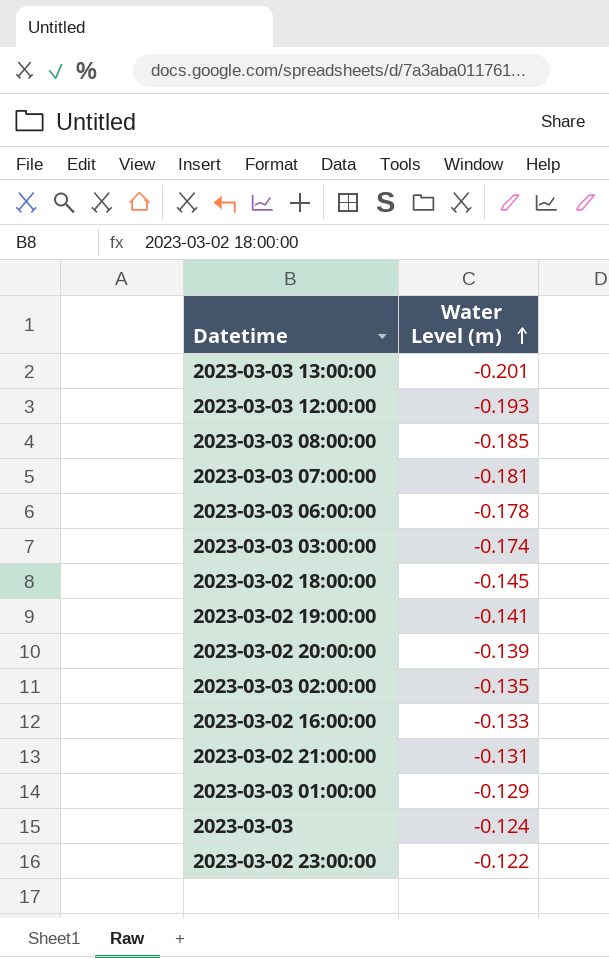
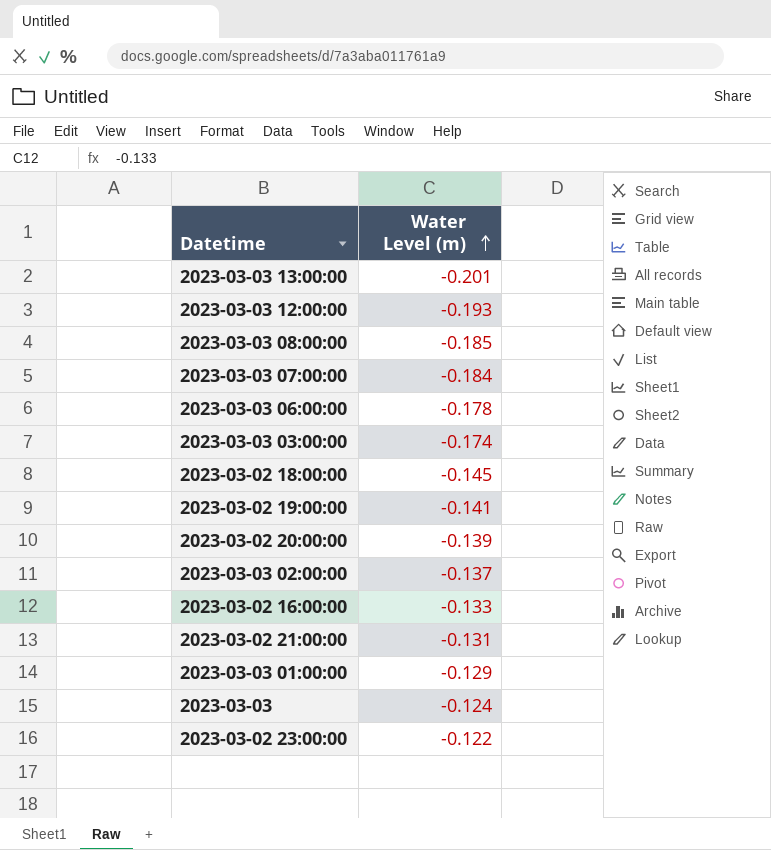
2023-03-03 07:00:00 | Water Level (m): -0.181 -> -0.184
2023-03-03 02:00:00 | Water Level (m): -0.135 -> -0.137

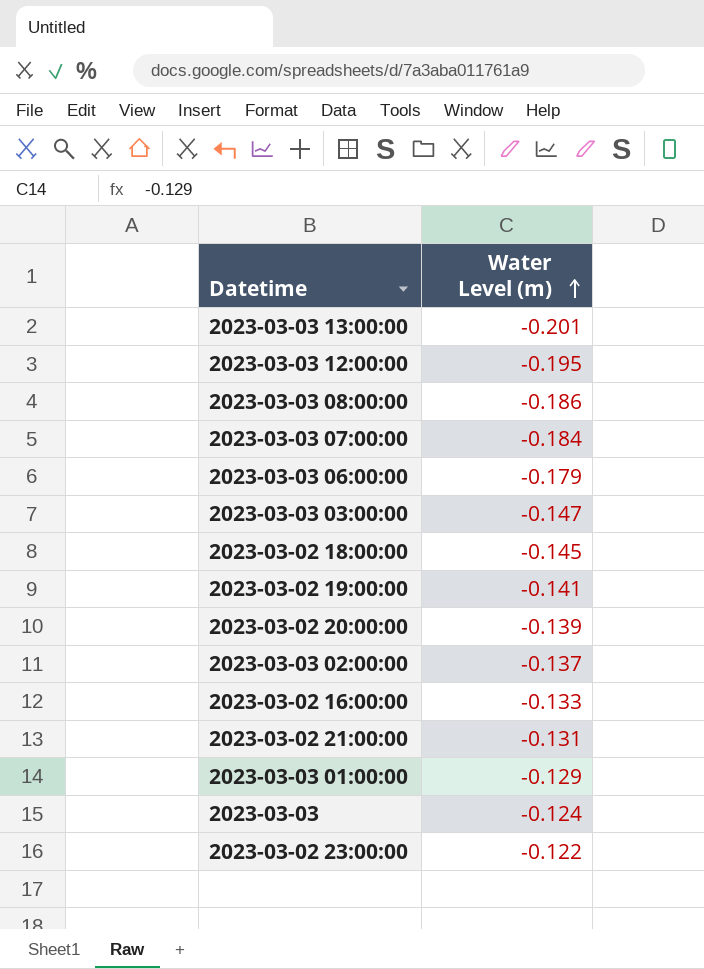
2023-03-03 12:00:00 | Water Level (m): -0.193 -> -0.195
2023-03-03 08:00:00 | Water Level (m): -0.185 -> -0.186
2023-03-03 06:00:00 | Water Level (m): -0.178 -> -0.179
2023-03-03 03:00:00 | Water Level (m): -0.174 -> -0.147

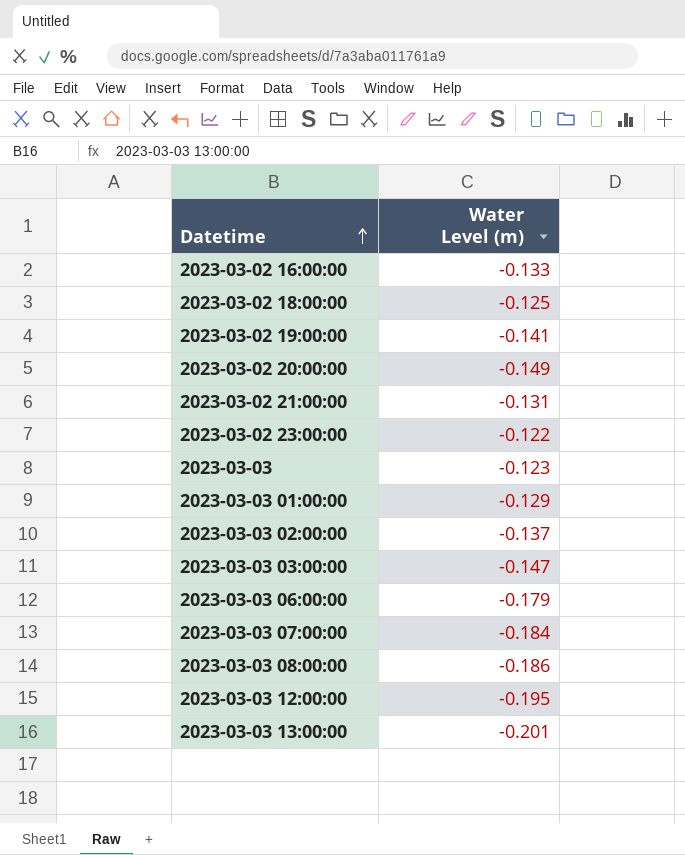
row order: Water Level (m) ascending -> Datetime ascending
2023-03-02 18:00:00 | Water Level (m): -0.145 -> -0.125
2023-03-02 20:00:00 | Water Level (m): -0.139 -> -0.149
2023-03-03 | Water Level (m): -0.124 -> -0.123

